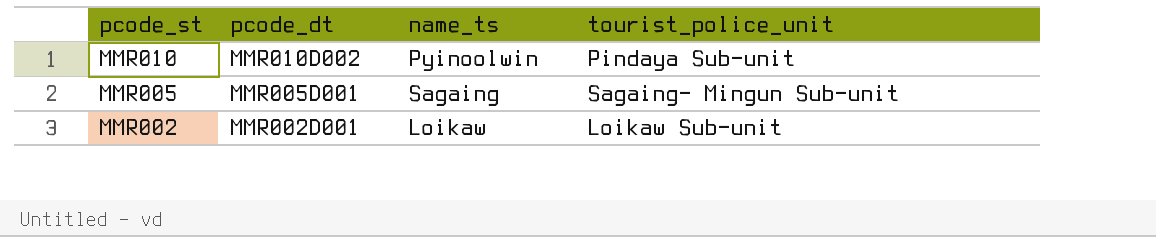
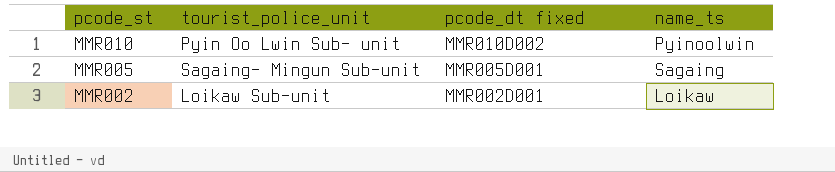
column tourist_police_unit | position: 4 -> 2
column name: pcode_dt -> pcode_dt fixed
MMR010 | tourist_police_unit: Pindaya Sub-unit -> Pyin Oo Lwin Sub- unit

